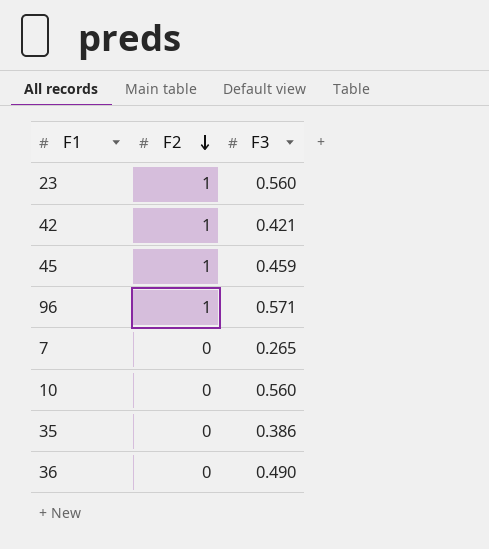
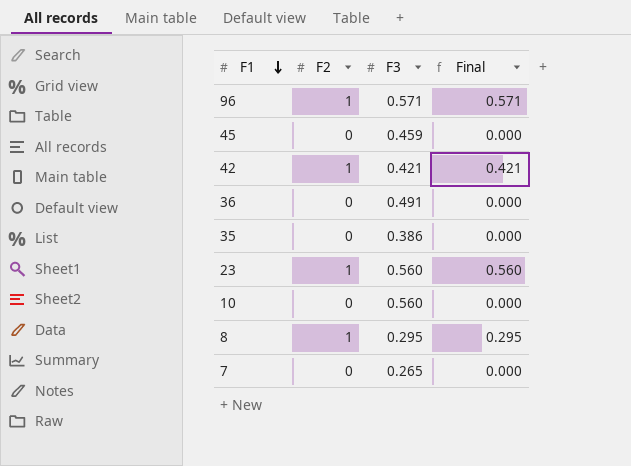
row order: F2 descending -> F1 descending
column Final | formula: none -> [F2] * [F3]
45 | F2: 1 -> 0
36 | F3: 0.490 -> 0.491
row 8: none -> 1 | 0.295 | 0.295

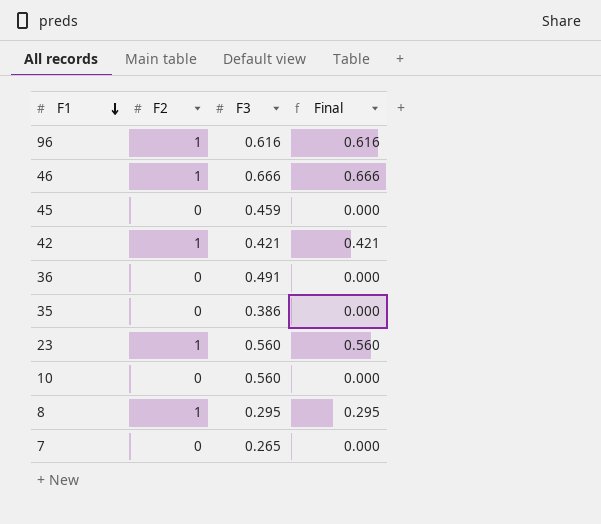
96 | F3: 0.571 -> 0.616
96 | Final: 0.571 -> 0.616
row 46: none -> 1 | 0.666 | 0.666

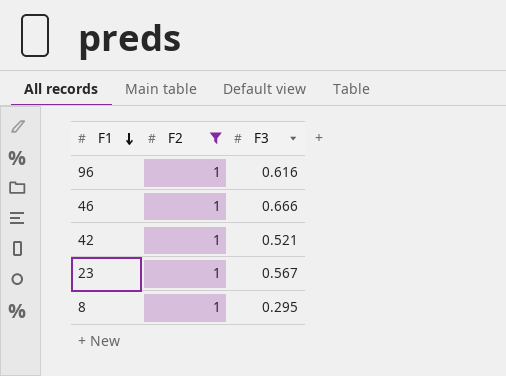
filter: none -> F2 = 1
column Final | formula: [F2] * [F3] -> none
42 | F3: 0.421 -> 0.521
23 | F3: 0.560 -> 0.567

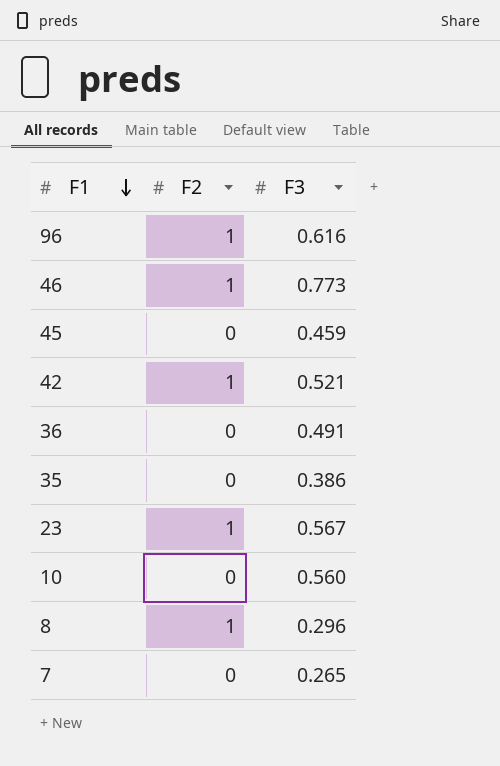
filter: F2 = 1 -> none
46 | F3: 0.666 -> 0.773
8 | F3: 0.295 -> 0.296

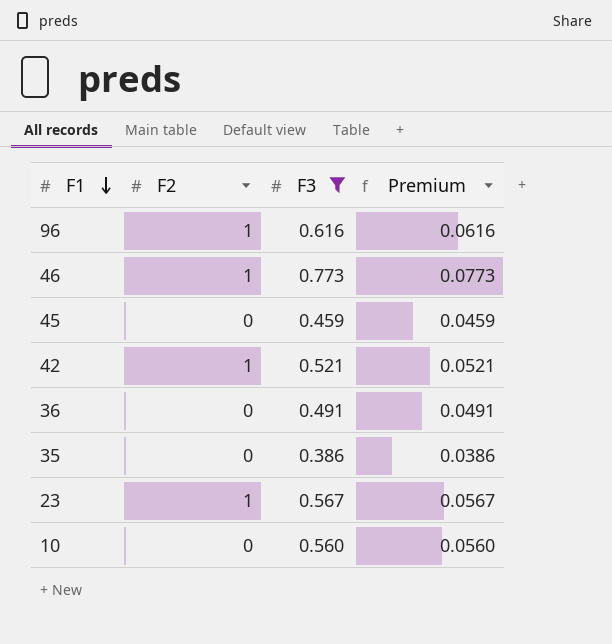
filter: none -> F3 >= 0.386
column Premium | formula: none -> [F3] * 0.1

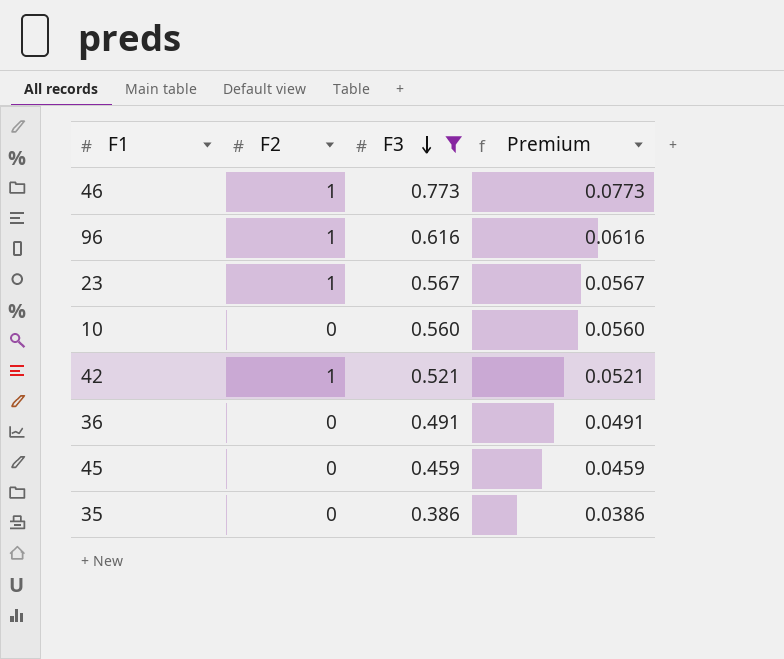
row order: F1 descending -> F3 descending

